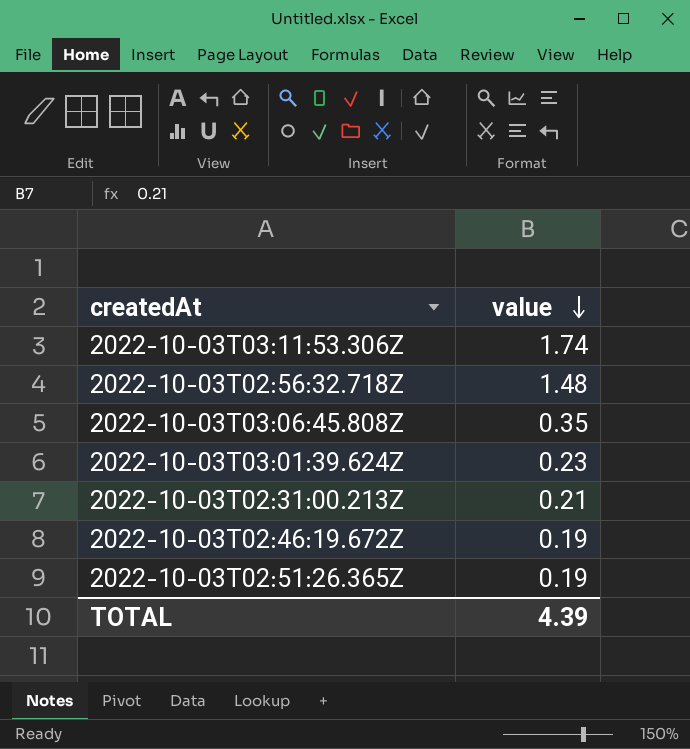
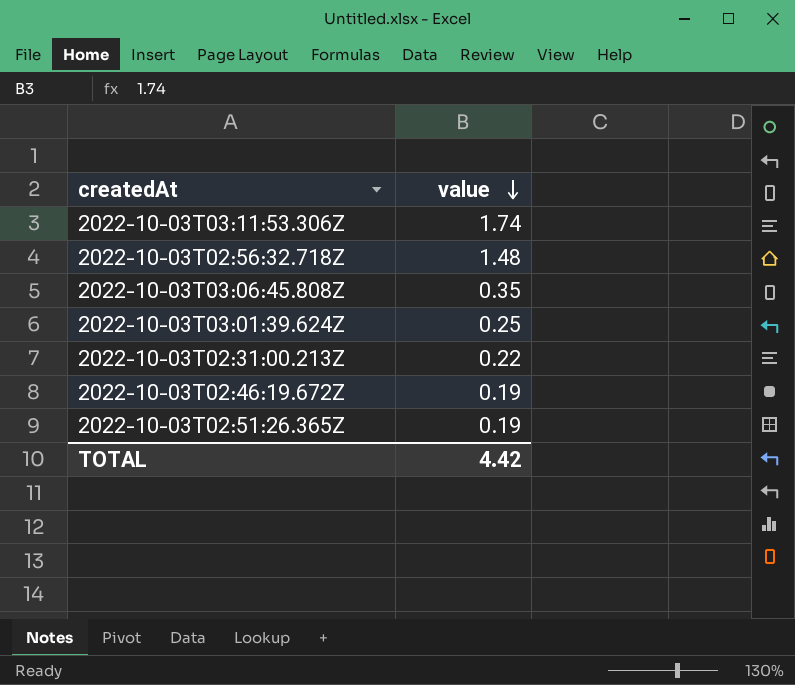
2022-10-03T03:01:39.624Z | value: 0.23 -> 0.25
2022-10-03T02:31:00.213Z | value: 0.21 -> 0.22
TOTAL | value: 4.39 -> 4.42

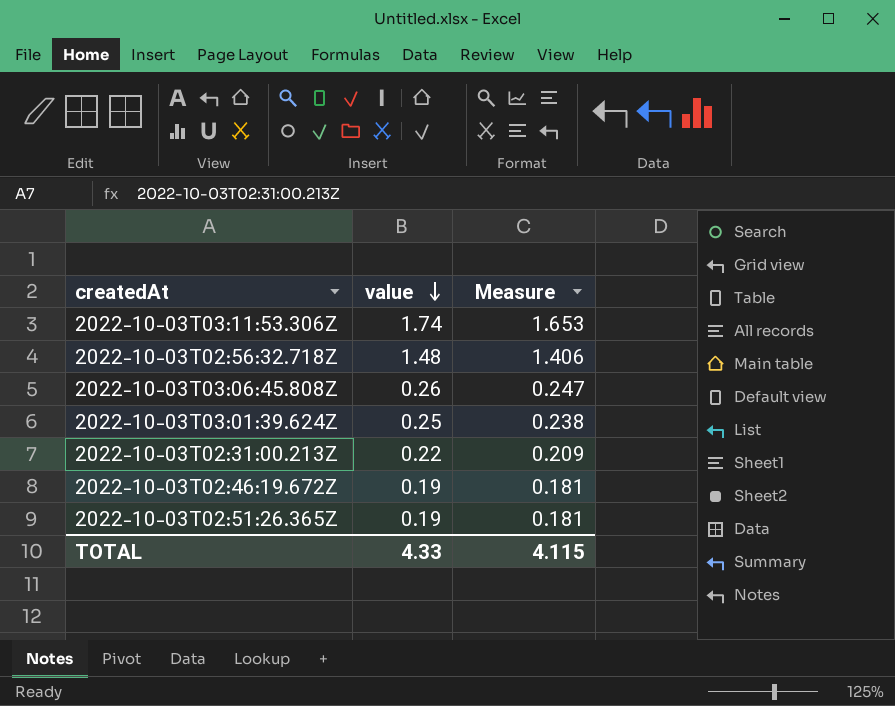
column Measure | formula: none -> [value] * 0.95
2022-10-03T03:06:45.808Z | value: 0.35 -> 0.26
TOTAL | value: 4.42 -> 4.33

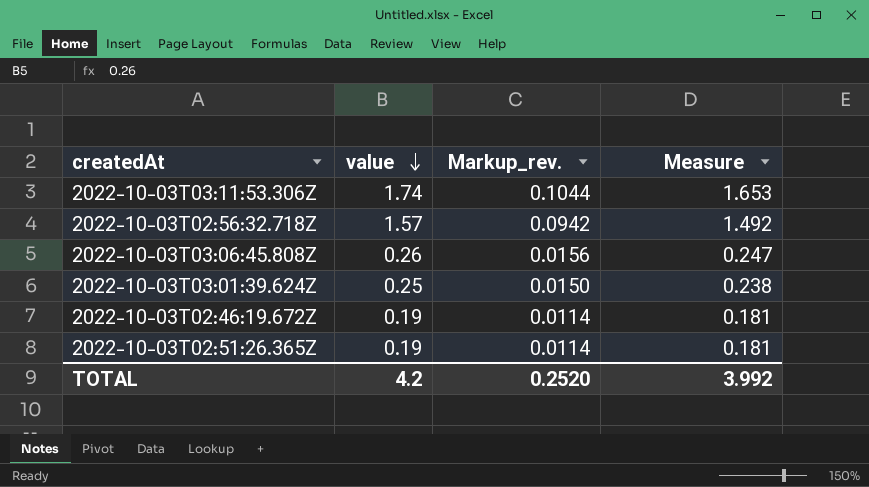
column Markup_rev. | formula: none -> [value] * 0.06
row 2022-10-03T02:31:00.213Z: 0.22 | 0.209 -> none
2022-10-03T02:56:32.718Z | value: 1.48 -> 1.57
2022-10-03T02:56:32.718Z | Measure: 1.406 -> 1.492
TOTAL | value: 4.33 -> 4.2
TOTAL | Measure: 4.115 -> 3.992

